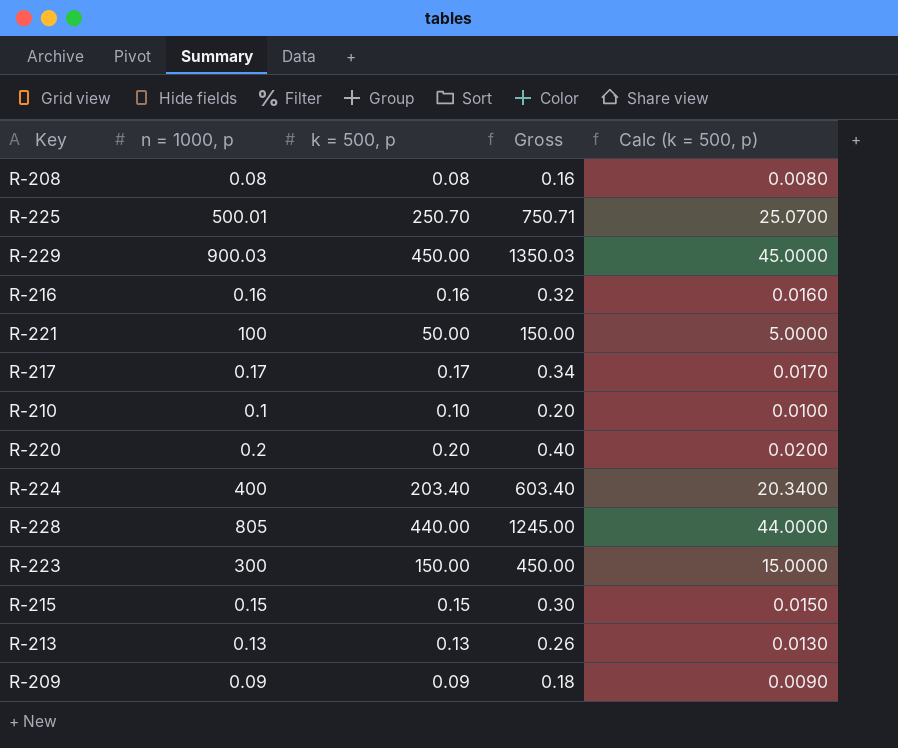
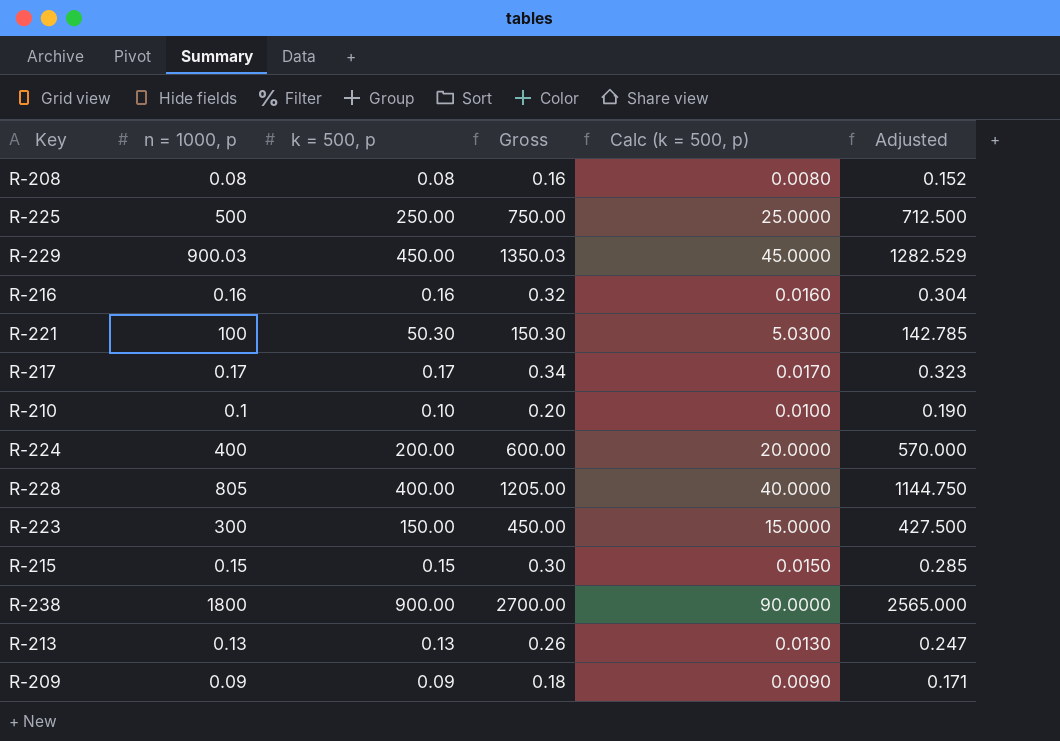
column Adjusted | formula: none -> [Gross] * 0.95
row R-220: 0.2 | 0.20 | 0.40 | 0.0200 -> none
R-225 | n = 1000, p: 500.01 -> 500
R-225 | k = 500, p: 250.70 -> 250.00
R-225 | Gross: 750.71 -> 750.00
R-225 | Calc (k = 500, p): 25.0700 -> 25.0000
R-221 | k = 500, p: 50.00 -> 50.30
R-221 | Gross: 150.00 -> 150.30
R-221 | Calc (k = 500, p): 5.0000 -> 5.0300
R-224 | k = 500, p: 203.40 -> 200.00
R-224 | Gross: 603.40 -> 600.00
R-224 | Calc (k = 500, p): 20.3400 -> 20.0000
R-228 | k = 500, p: 440.00 -> 400.00
R-228 | Gross: 1245.00 -> 1205.00
R-228 | Calc (k = 500, p): 44.0000 -> 40.0000
row R-238: none -> 1800 | 900.00 | 2700.00 | 90.0000 | 2565.000

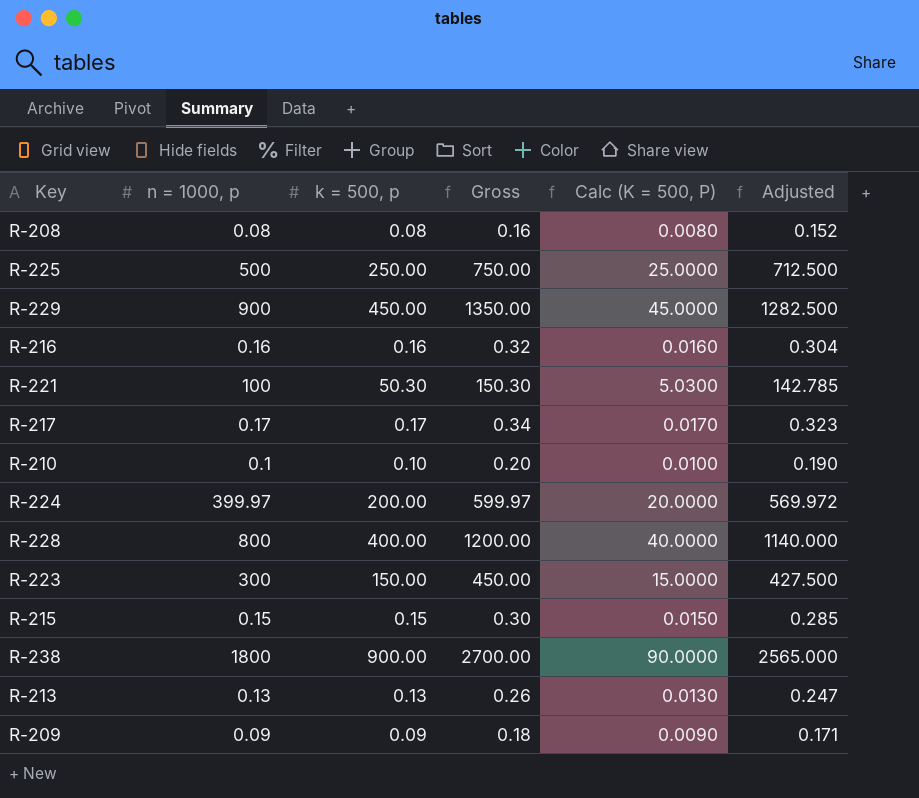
column name: Calc (k = 500, p) -> Calc (K = 500, P)
R-229 | n = 1000, p: 900.03 -> 900
R-229 | Gross: 1350.03 -> 1350.00
R-229 | Adjusted: 1282.529 -> 1282.500
R-224 | n = 1000, p: 400 -> 399.97
R-224 | Gross: 600.00 -> 599.97
R-224 | Adjusted: 570.000 -> 569.972
R-228 | n = 1000, p: 805 -> 800
R-228 | Gross: 1205.00 -> 1200.00
R-228 | Adjusted: 1144.750 -> 1140.000

